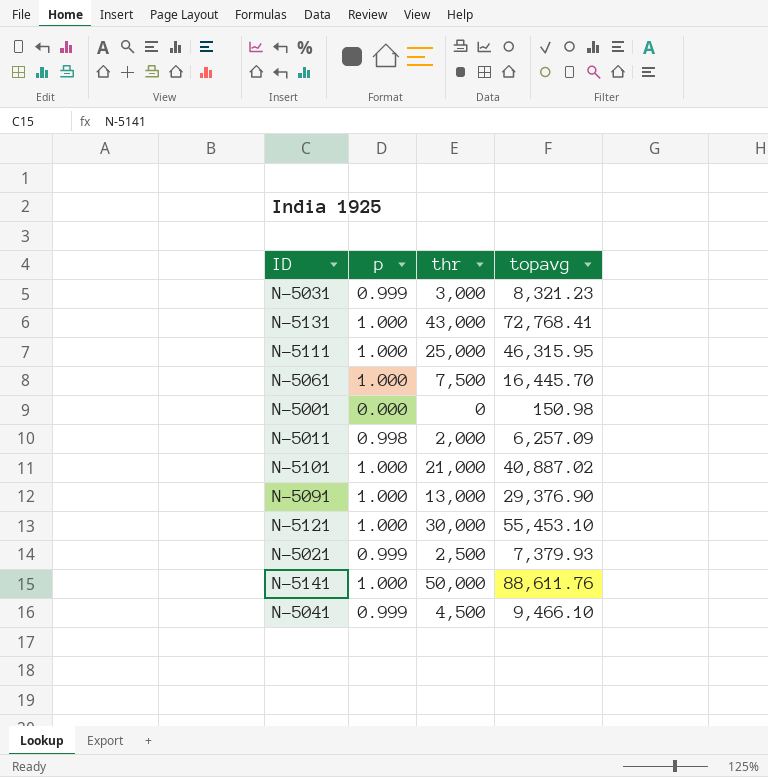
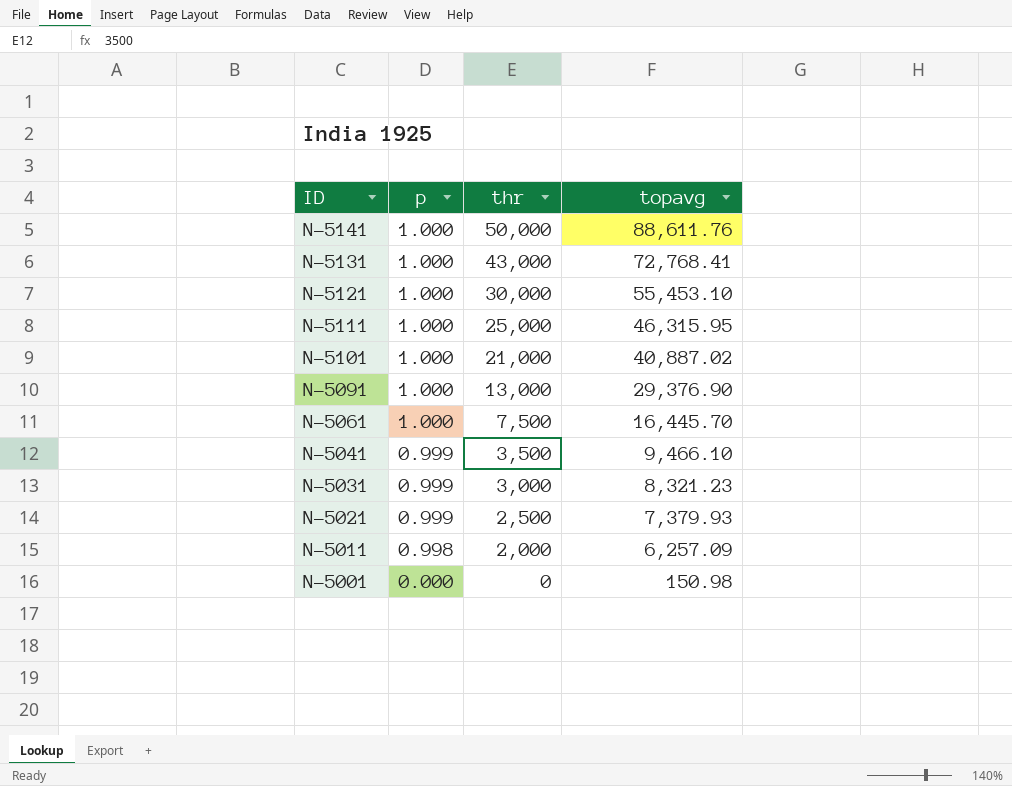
row order: none -> ID descending
N-5041 | thr: 4,500 -> 3,500

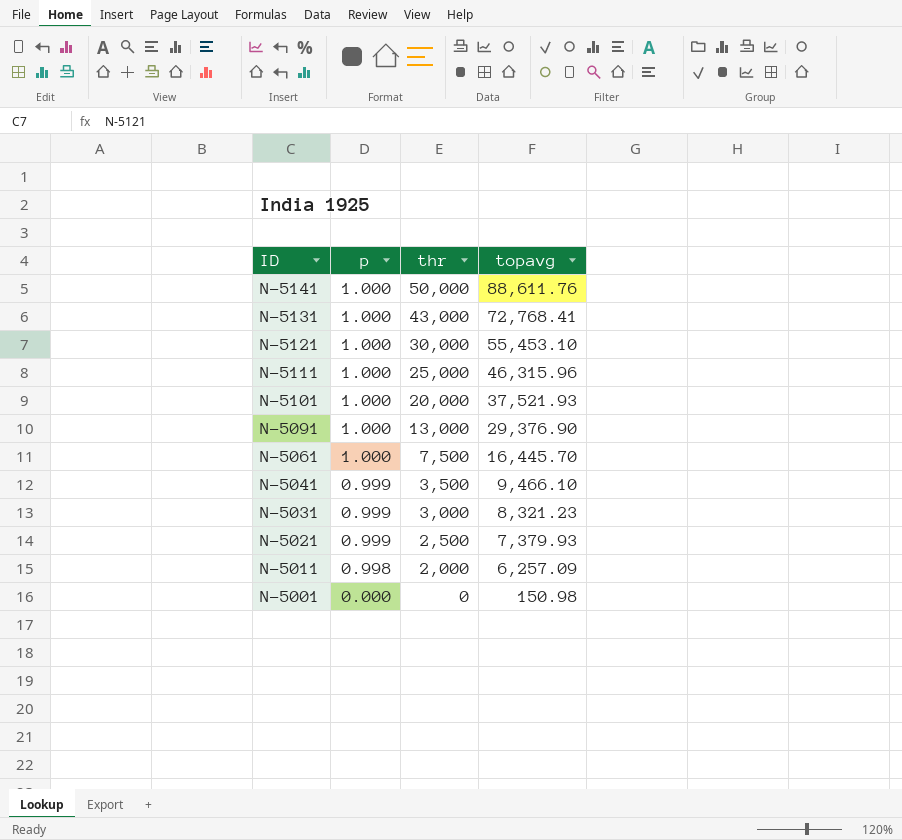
N-5111 | topavg: 46,315.95 -> 46,315.96
N-5101 | thr: 21,000 -> 20,000
N-5101 | topavg: 40,887.02 -> 37,521.93

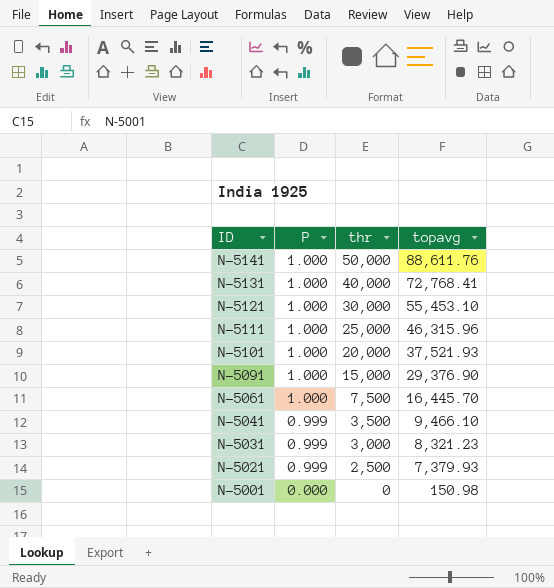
column name: p -> P
row N-5011: 0.998 | 2,000 | 6,257.09 -> none
N-5131 | thr: 43,000 -> 40,000
N-5091 | thr: 13,000 -> 15,000

